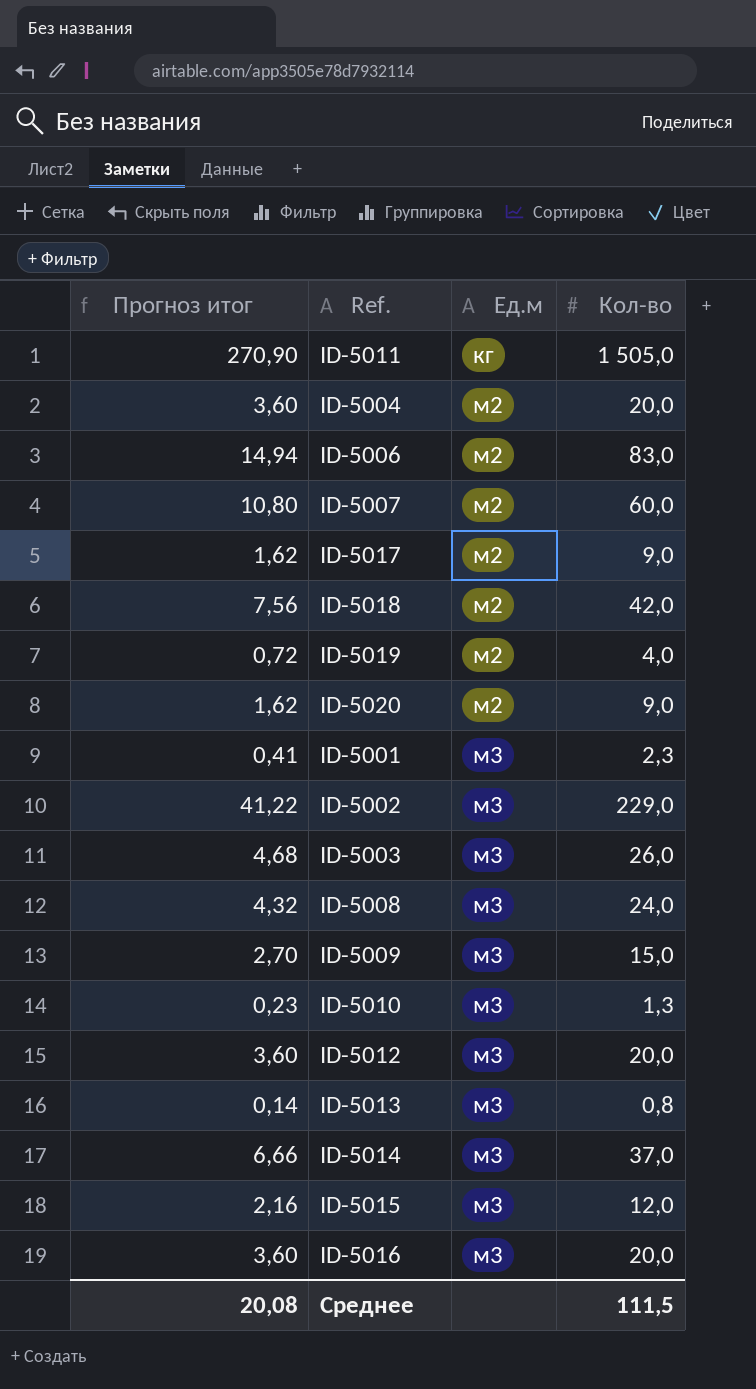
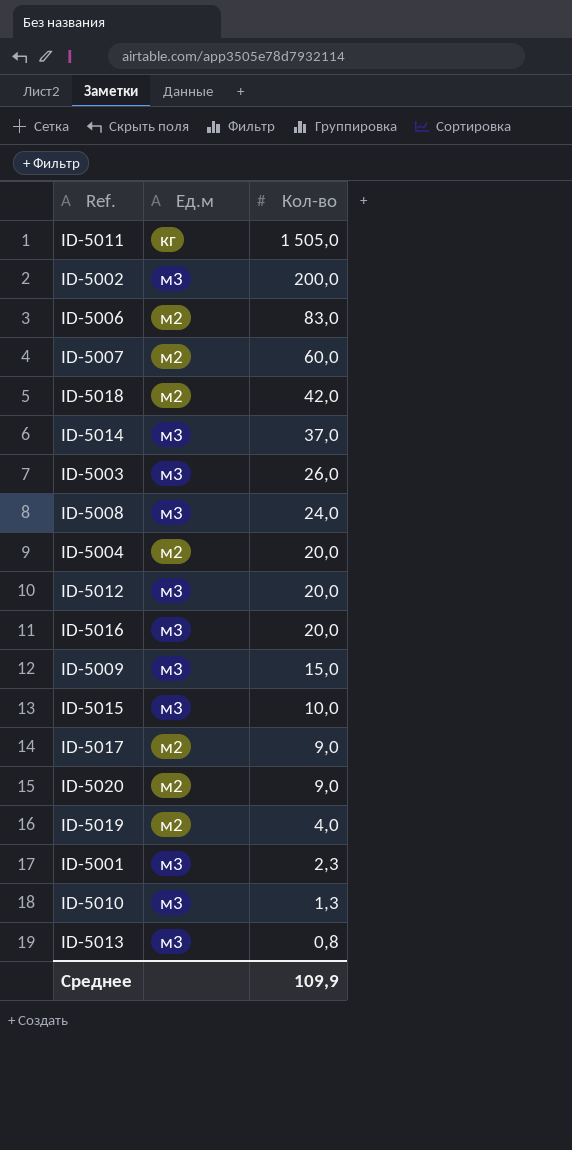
row order: Ед.м ascending -> Кол-во descending
column Прогноз итог | formula: [Кол-во] * 0,18 -> none
ID-5002 | Кол-во: 229,0 -> 200,0
ID-5015 | Кол-во: 12,0 -> 10,0
Среднее | Кол-во: 111,5 -> 109,9

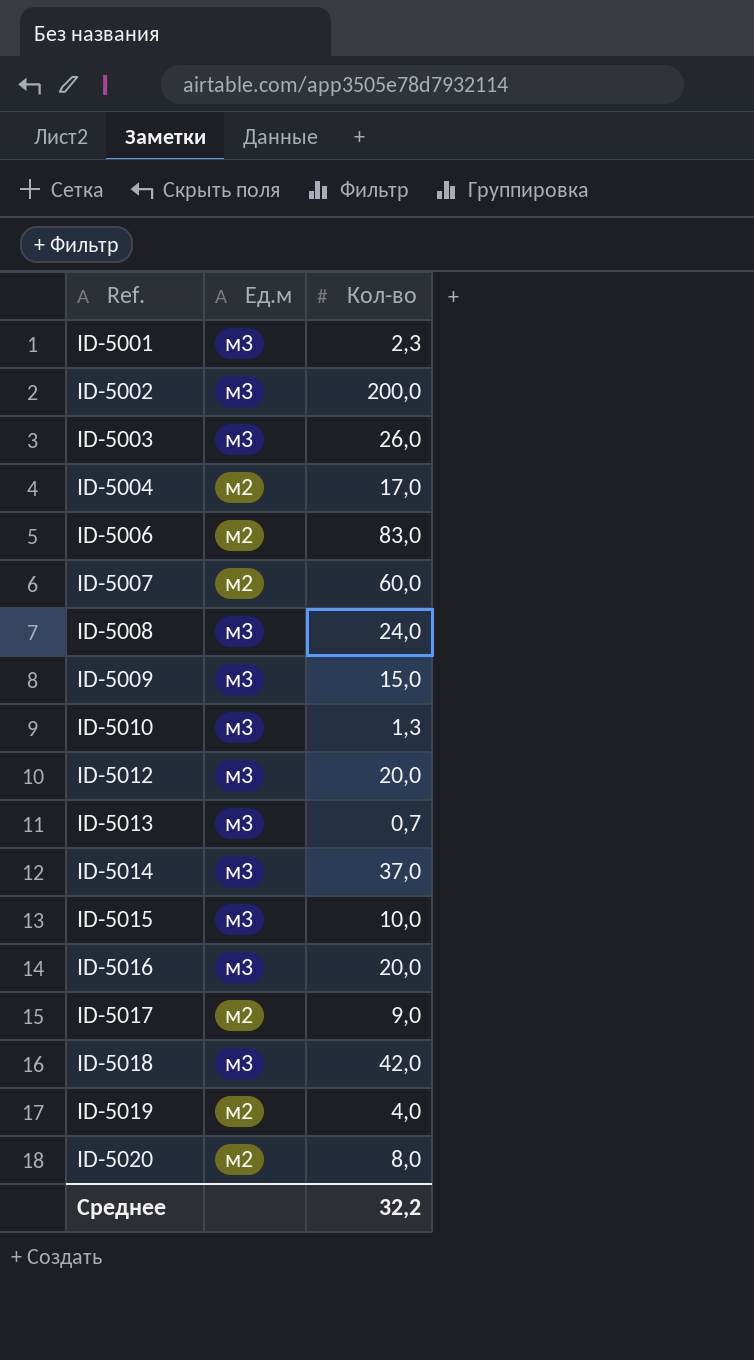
row order: Кол-во descending -> Ref. ascending
row ID-5011: кг | 1 505,0 -> none
ID-5004 | Кол-во: 20,0 -> 17,0
ID-5013 | Кол-во: 0,8 -> 0,7
ID-5018 | Ед.м: м2 -> м3
ID-5020 | Кол-во: 9,0 -> 8,0
Среднее | Кол-во: 109,9 -> 32,2

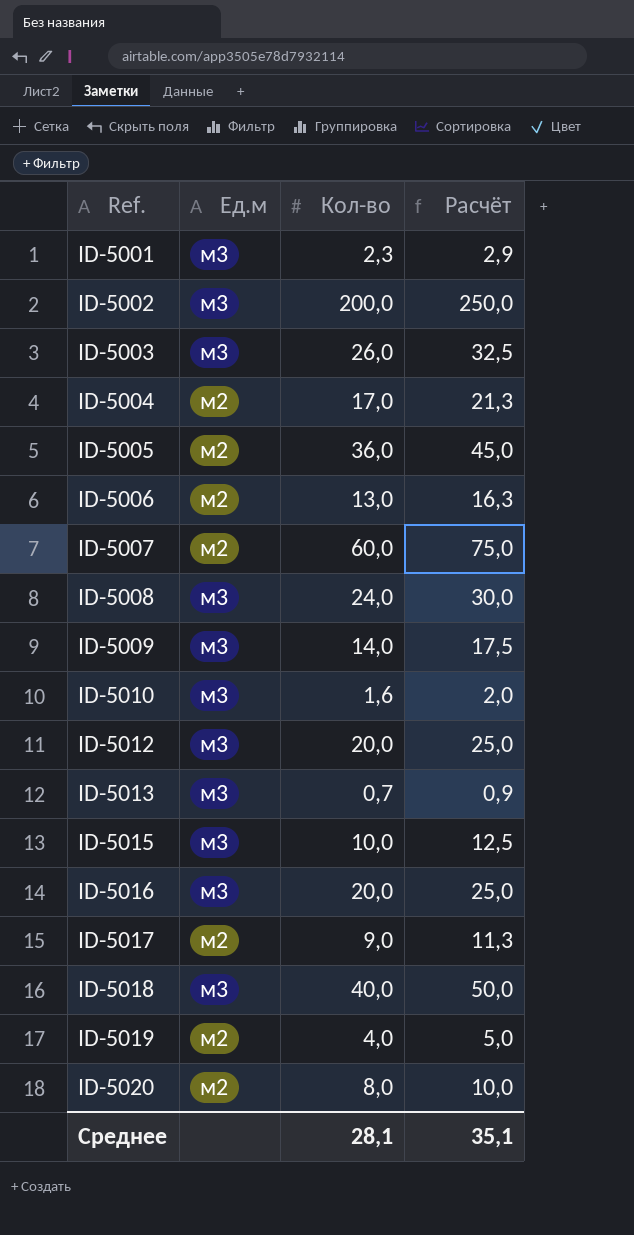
column Расчёт | formula: none -> [Кол-во] * 1,25
row ID-5014: м3 | 37,0 -> none
row ID-5005: none -> м2 | 36,0 | 45,0
ID-5006 | Кол-во: 83,0 -> 13,0
ID-5009 | Кол-во: 15,0 -> 14,0
ID-5010 | Кол-во: 1,3 -> 1,6
ID-5018 | Кол-во: 42,0 -> 40,0
Среднее | Кол-во: 32,2 -> 28,1

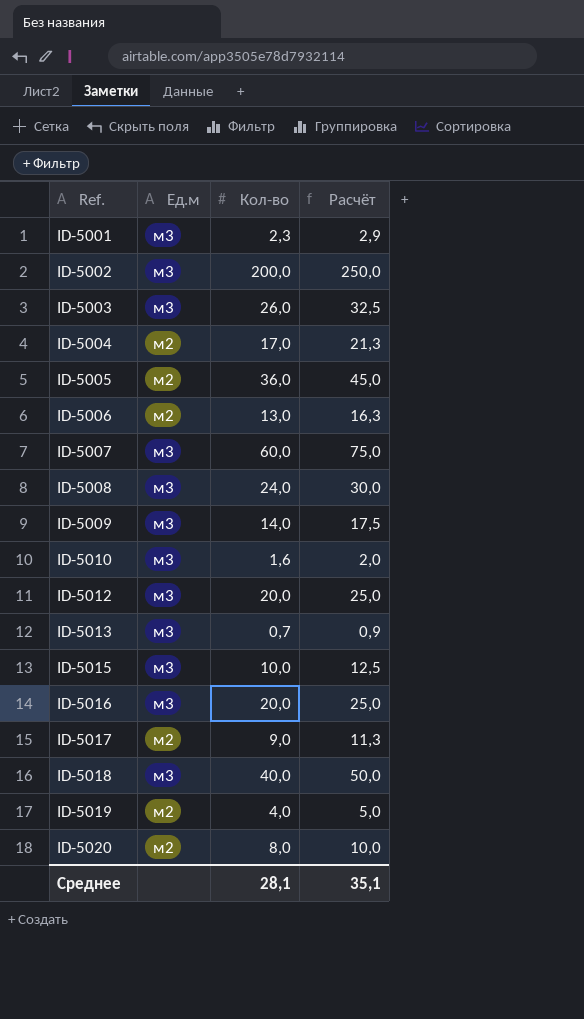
ID-5007 | Ед.м: м2 -> м3

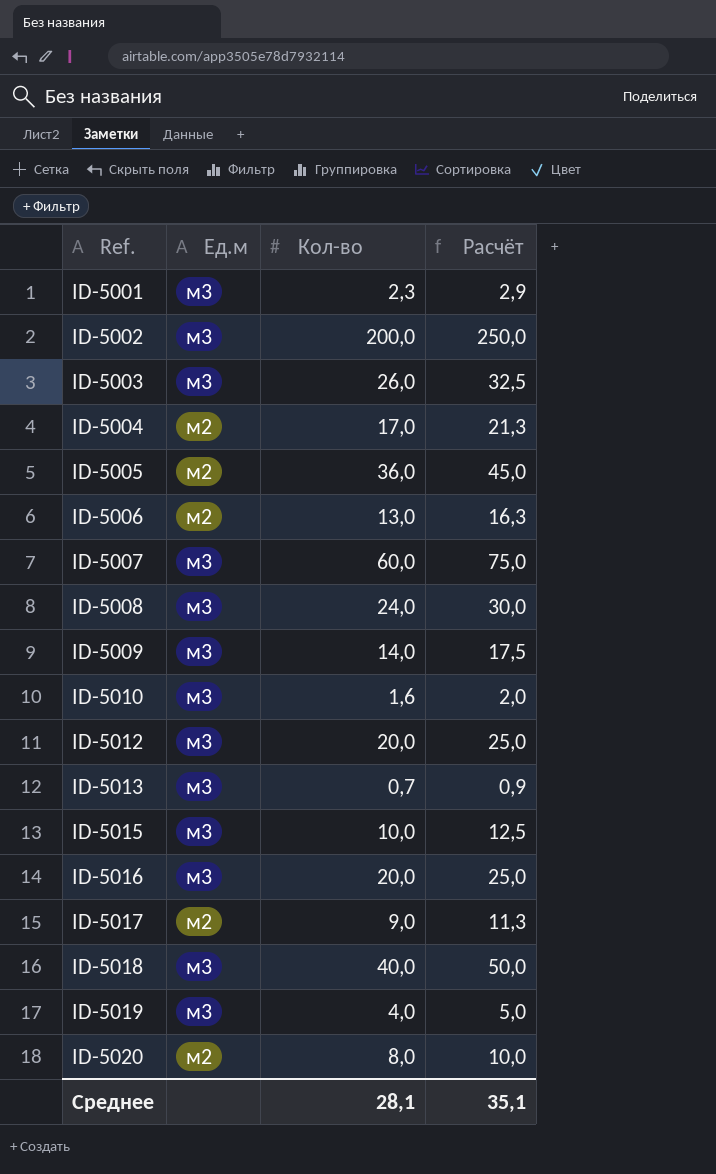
ID-5019 | Ед.м: м2 -> м3

